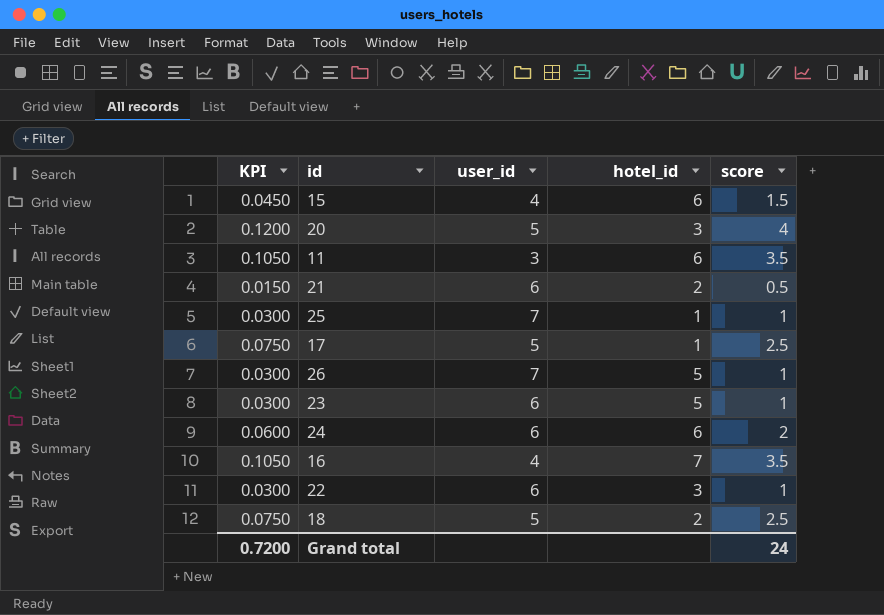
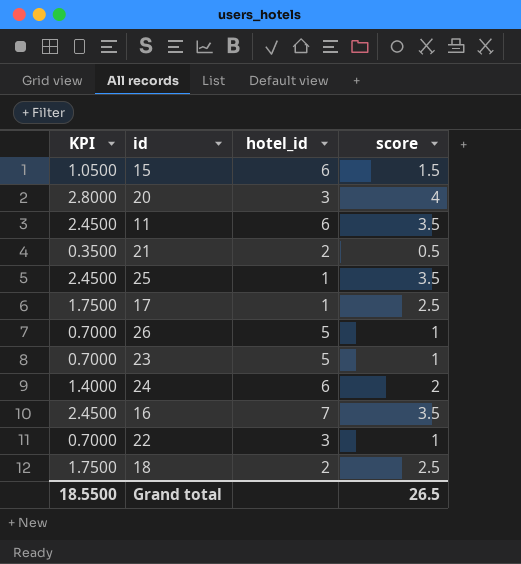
column user_id | position: 3 -> none
column KPI | formula: [score] * 0.03 -> [score] * 0.7
25 | score: 1 -> 3.5
Grand total | KPI: 0.7200 -> 18.5500
Grand total | score: 24 -> 26.5

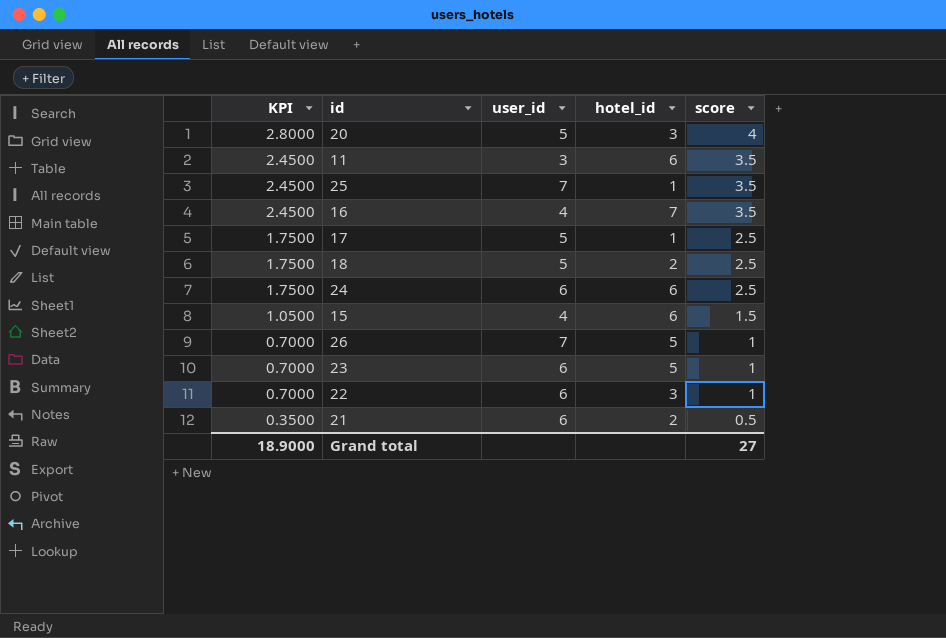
row order: none -> KPI descending
column user_id | position: none -> 3
24 | KPI: 1.4000 -> 1.7500
24 | score: 2 -> 2.5
Grand total | KPI: 18.5500 -> 18.9000
Grand total | score: 26.5 -> 27

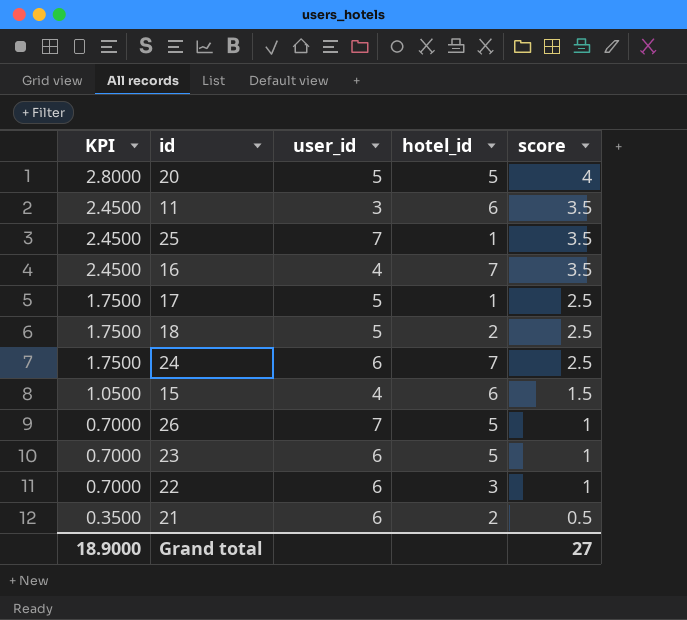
20 | hotel_id: 3 -> 5
24 | hotel_id: 6 -> 7

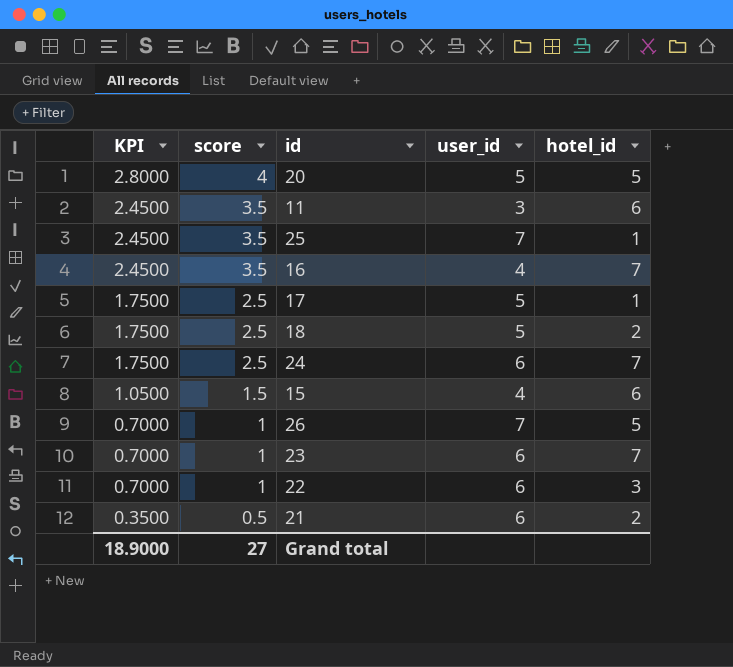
column score | position: 5 -> 2
23 | hotel_id: 5 -> 7

